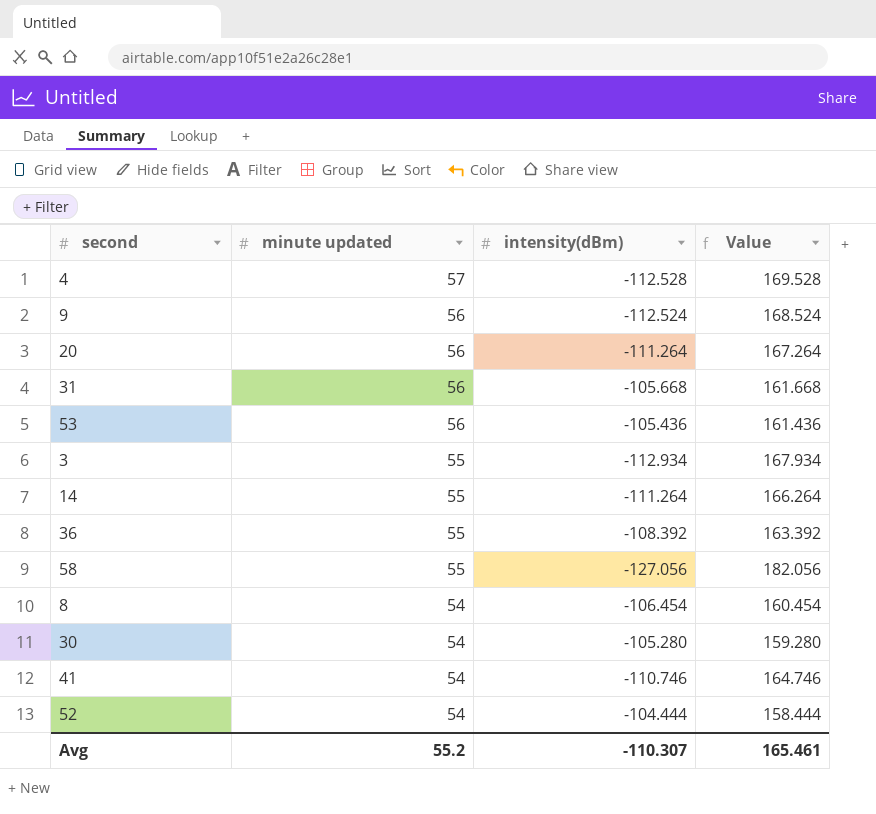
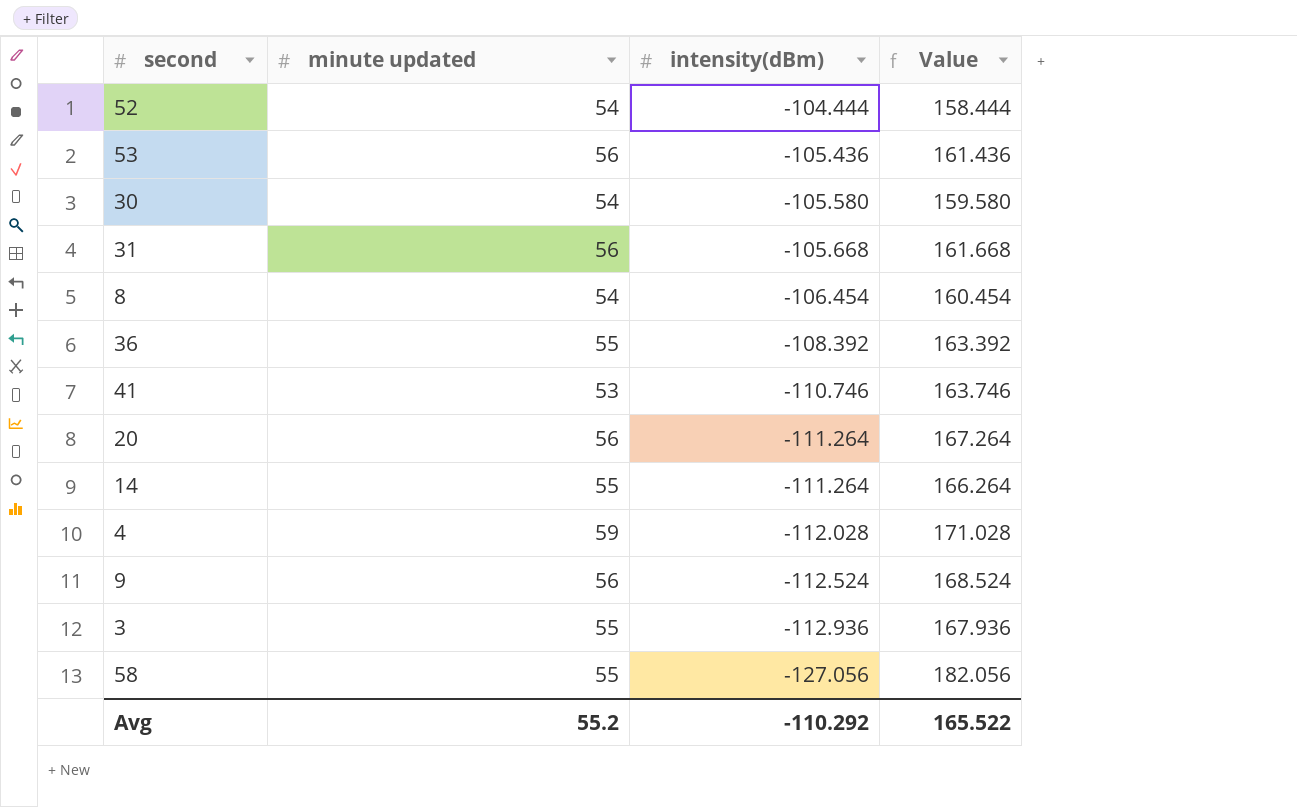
row order: minute updated descending -> intensity(dBm) descending
30 | intensity(dBm): -105.280 -> -105.580
30 | Value: 159.280 -> 159.580
41 | minute updated: 54 -> 53
41 | Value: 164.746 -> 163.746
4 | minute updated: 57 -> 59
4 | intensity(dBm): -112.528 -> -112.028
4 | Value: 169.528 -> 171.028
3 | intensity(dBm): -112.934 -> -112.936
3 | Value: 167.934 -> 167.936
Avg | intensity(dBm): -110.307 -> -110.292
Avg | Value: 165.461 -> 165.522

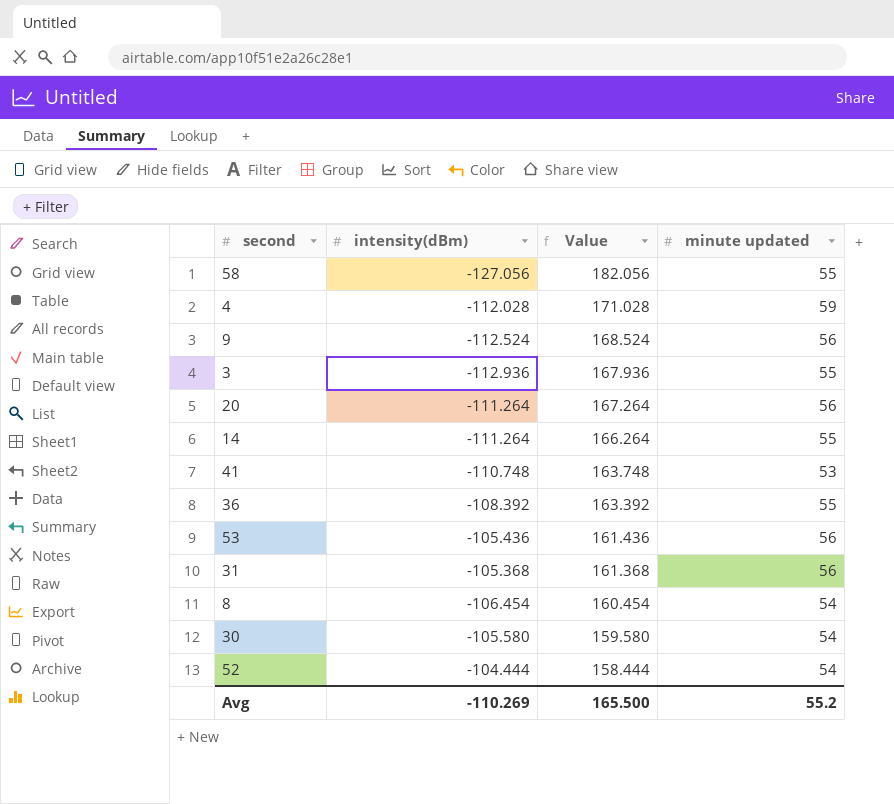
row order: intensity(dBm) descending -> Value descending
column minute updated | position: 2 -> 4
41 | intensity(dBm): -110.746 -> -110.748
41 | Value: 163.746 -> 163.748
31 | intensity(dBm): -105.668 -> -105.368
31 | Value: 161.668 -> 161.368
Avg | intensity(dBm): -110.292 -> -110.269
Avg | Value: 165.522 -> 165.500

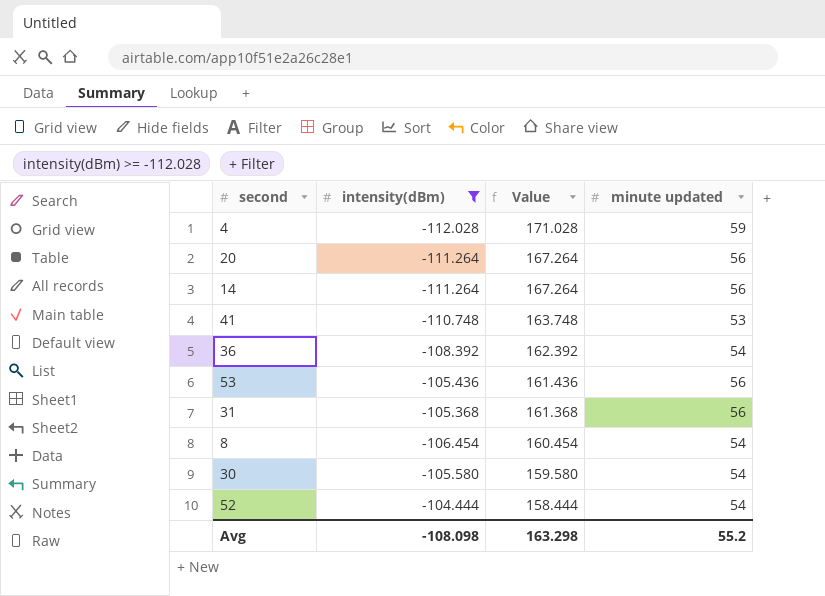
filter: none -> intensity(dBm) >= -112.028
14 | Value: 166.264 -> 167.264
14 | minute updated: 55 -> 56
36 | Value: 163.392 -> 162.392
36 | minute updated: 55 -> 54
Avg | intensity(dBm): -110.269 -> -108.098
Avg | Value: 165.500 -> 163.298

